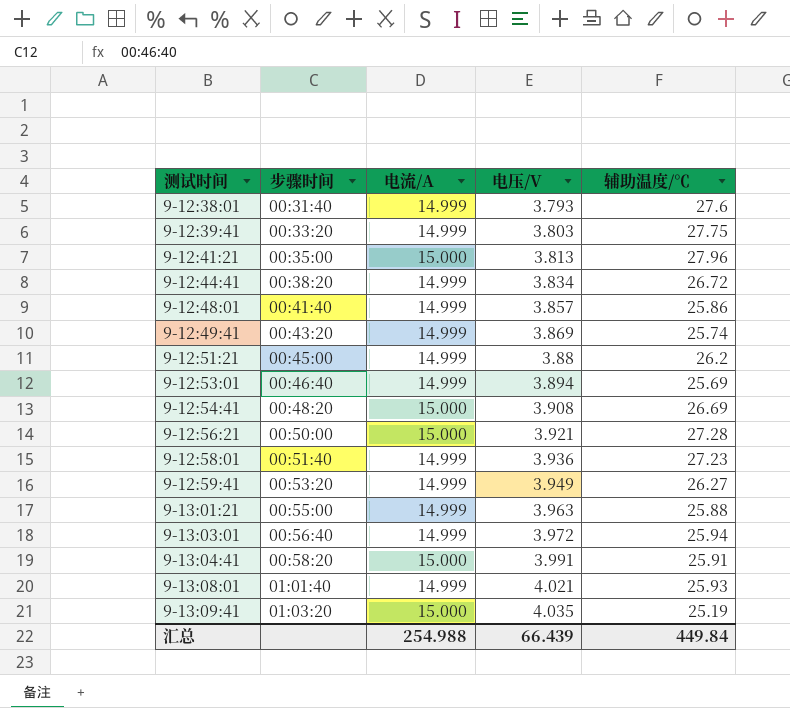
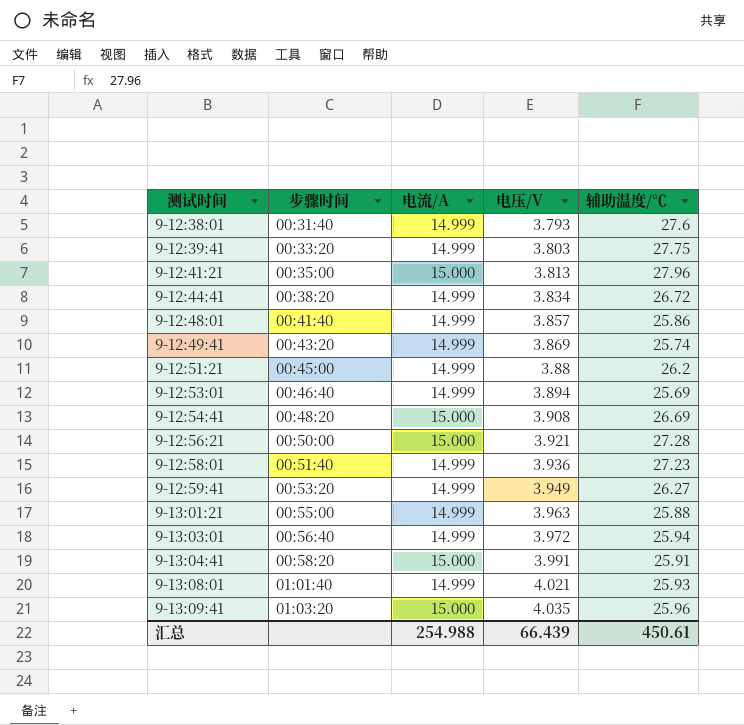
9-13:09:41 | 辅助温度/℃: 25.19 -> 25.96
汇总 | 辅助温度/℃: 449.84 -> 450.61

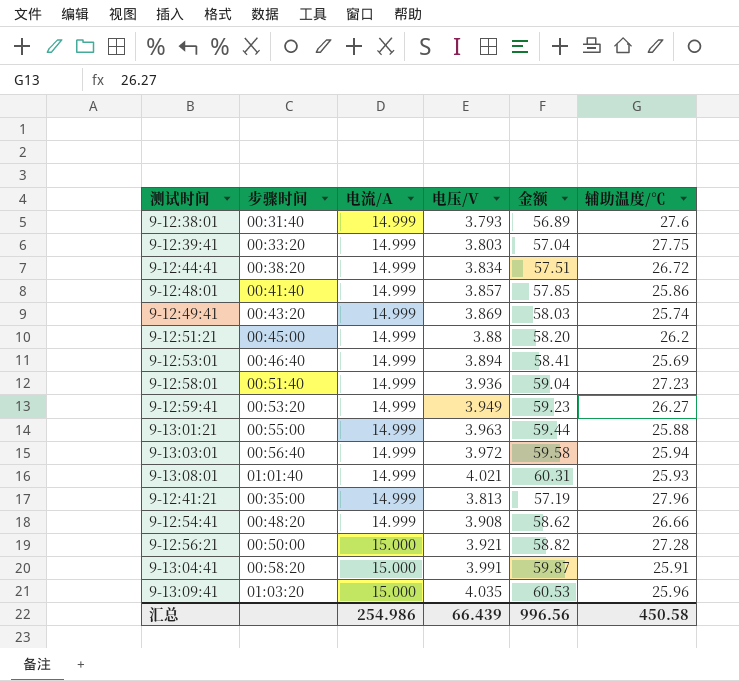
row order: 测试时间 ascending -> 电流/A ascending
column 金额 | formula: none -> [电流/A] * [电压/V]
9-12:41:21 | 电流/A: 15.000 -> 14.999
9-12:54:41 | 电流/A: 15.000 -> 14.999
9-12:54:41 | 辅助温度/℃: 26.69 -> 26.66
汇总 | 电流/A: 254.988 -> 254.986
汇总 | 辅助温度/℃: 450.61 -> 450.58

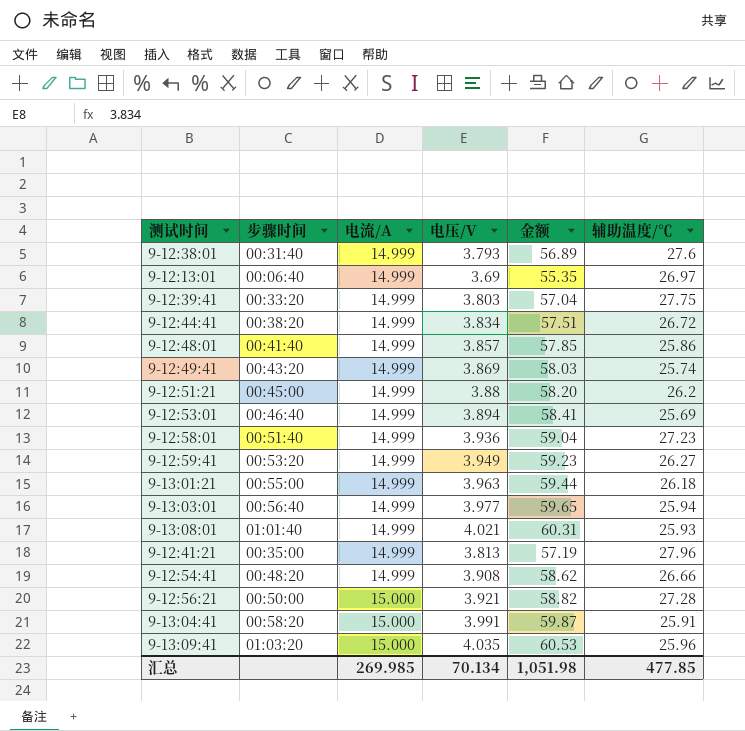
row 9-12:13:01: none -> 00:06:40 | 14.999 | 3.69 | 55.35 | 26.97
9-13:01:21 | 辅助温度/℃: 25.88 -> 26.18
9-13:03:01 | 电压/V: 3.972 -> 3.977
9-13:03:01 | 金额: 59.58 -> 59.65
汇总 | 电流/A: 254.986 -> 269.985
汇总 | 电压/V: 66.439 -> 70.134
汇总 | 金额: 996.56 -> 1,051.98
汇总 | 辅助温度/℃: 450.58 -> 477.85

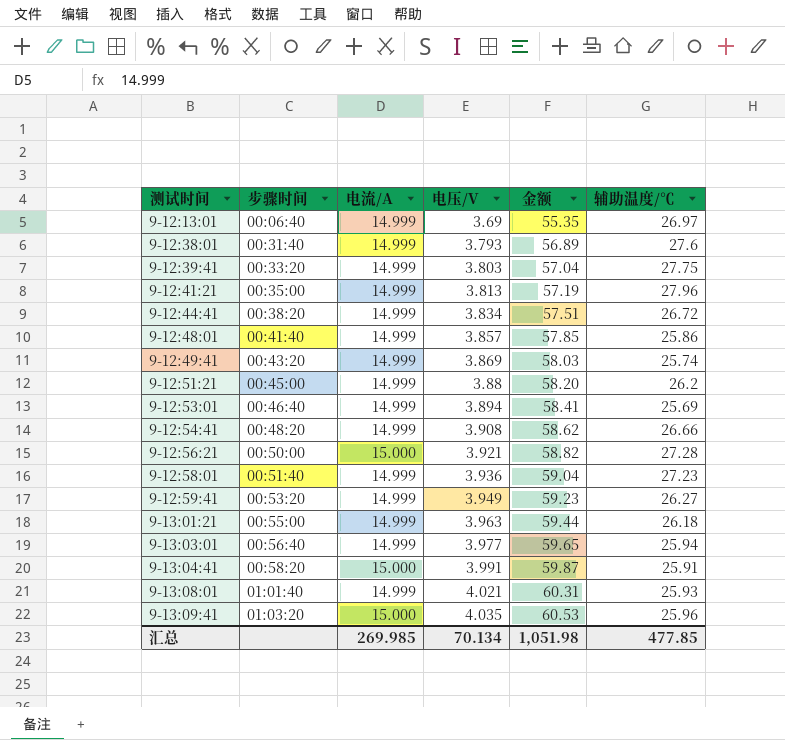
row order: 电流/A ascending -> 测试时间 ascending

